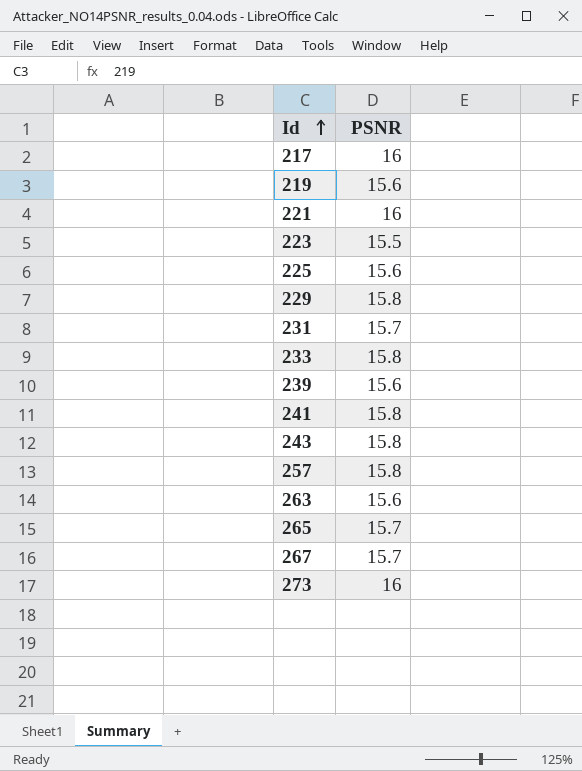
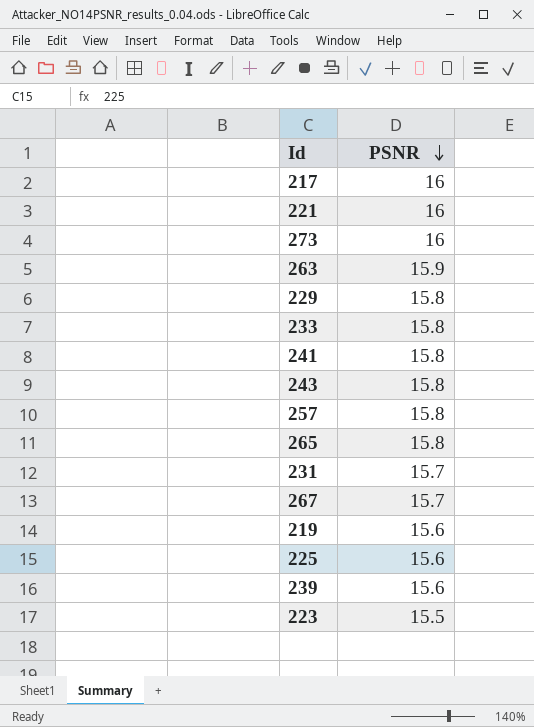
row order: Id ascending -> PSNR descending
263 | PSNR: 15.6 -> 15.9
265 | PSNR: 15.7 -> 15.8

